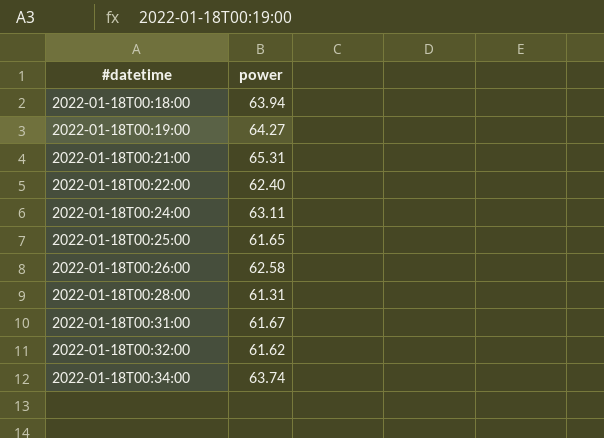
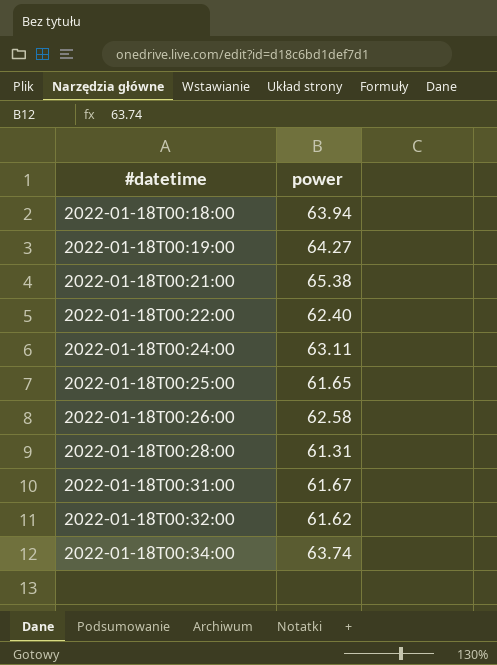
2022-01-18T00:21:00 | power: 65.31 -> 65.38

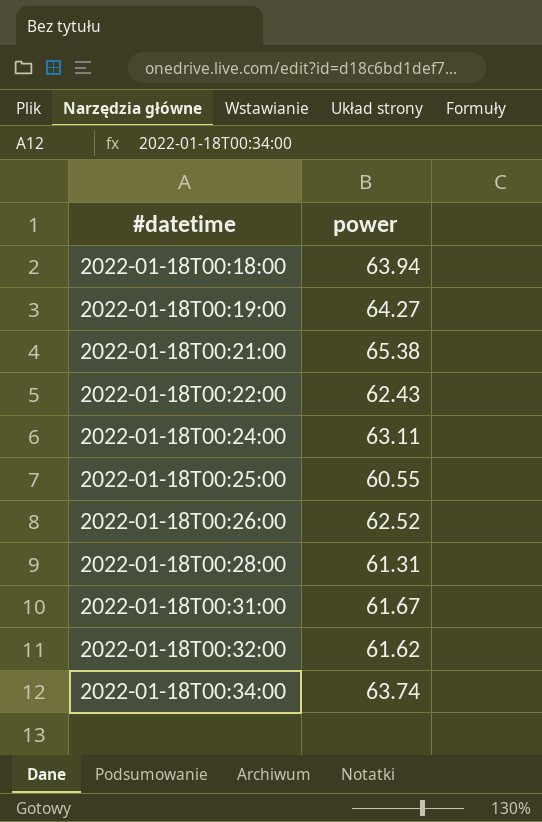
2022-01-18T00:22:00 | power: 62.40 -> 62.43
2022-01-18T00:25:00 | power: 61.65 -> 60.55
2022-01-18T00:26:00 | power: 62.58 -> 62.52

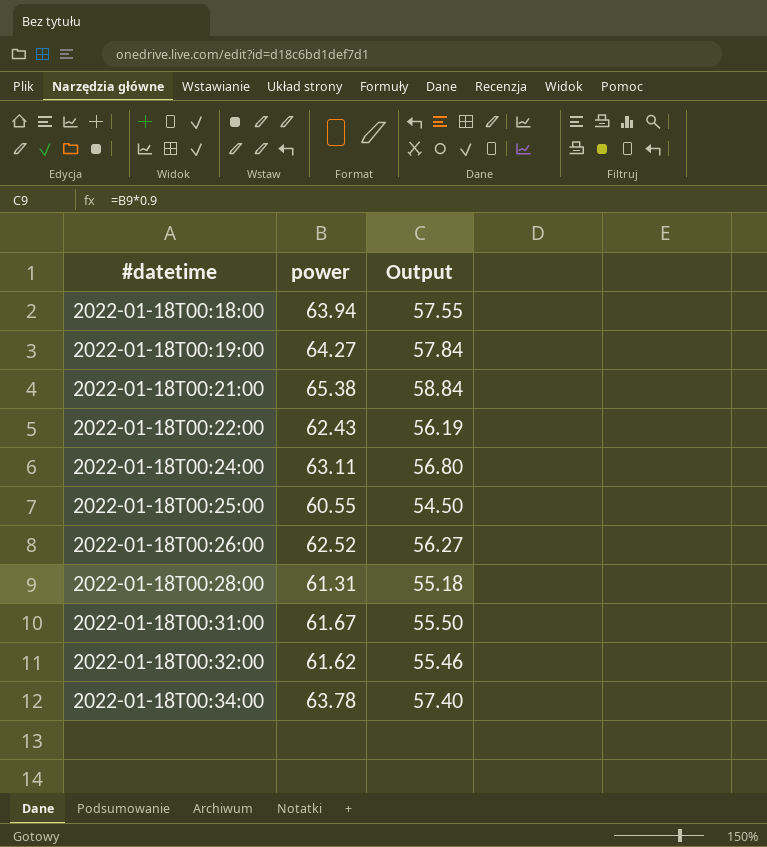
column Output | formula: none -> [power] * 0.9
2022-01-18T00:34:00 | power: 63.74 -> 63.78

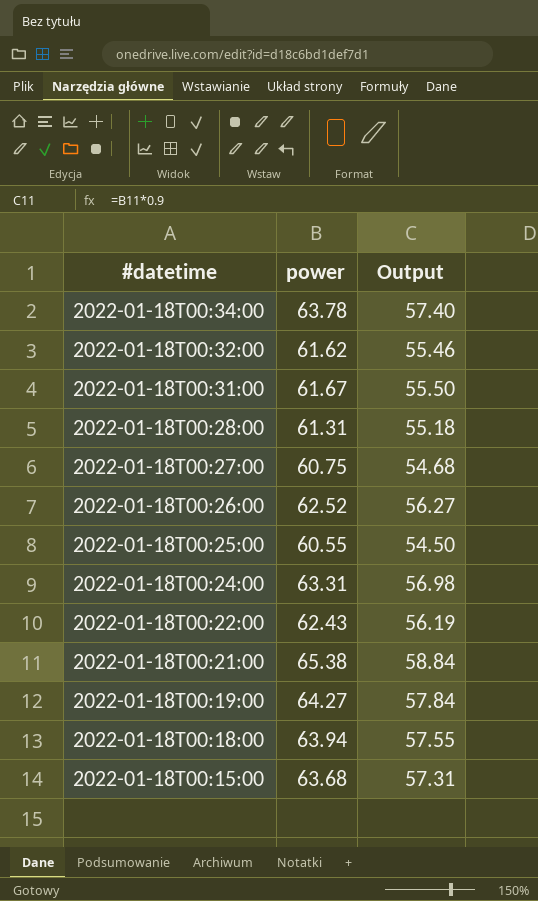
row order: #datetime ascending -> #datetime descending
row 2022-01-18T00:27:00: none -> 60.75 | 54.68
2022-01-18T00:24:00 | power: 63.11 -> 63.31
2022-01-18T00:24:00 | Output: 56.80 -> 56.98
row 2022-01-18T00:15:00: none -> 63.68 | 57.31

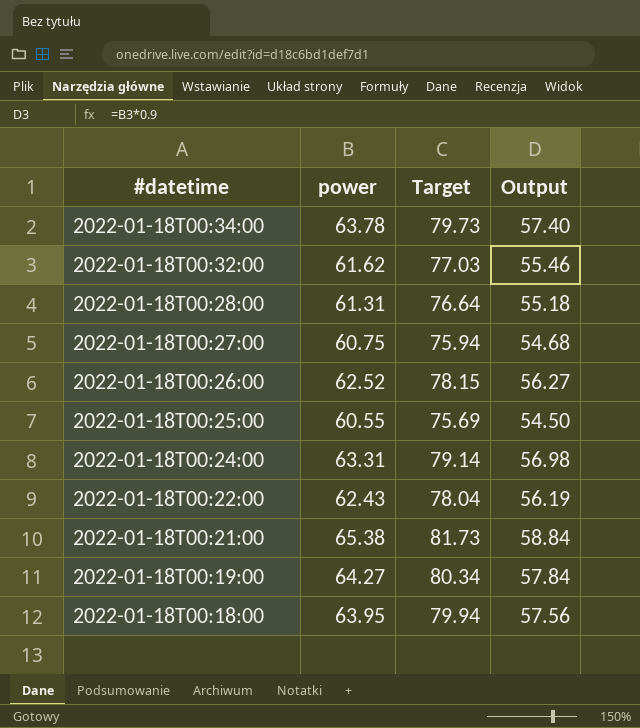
column Target | formula: none -> [power] * 1.25
row 2022-01-18T00:31:00: 61.67 | 55.50 -> none
row 2022-01-18T00:15:00: 63.68 | 57.31 -> none
2022-01-18T00:18:00 | power: 63.94 -> 63.95
2022-01-18T00:18:00 | Output: 57.55 -> 57.56

